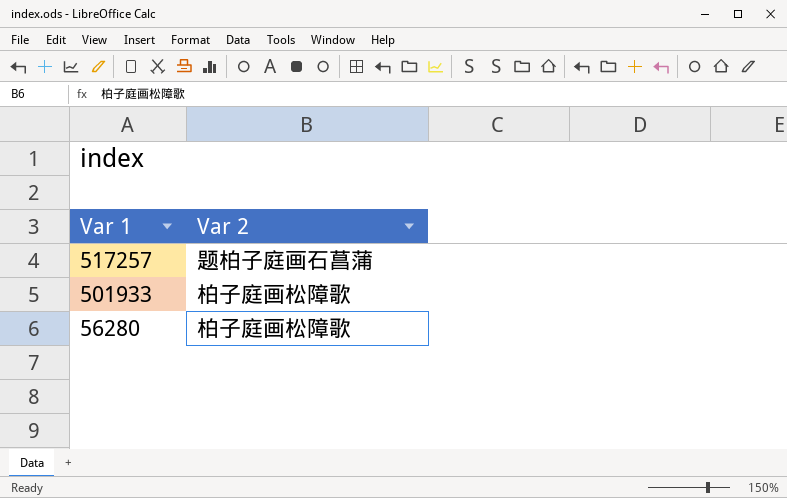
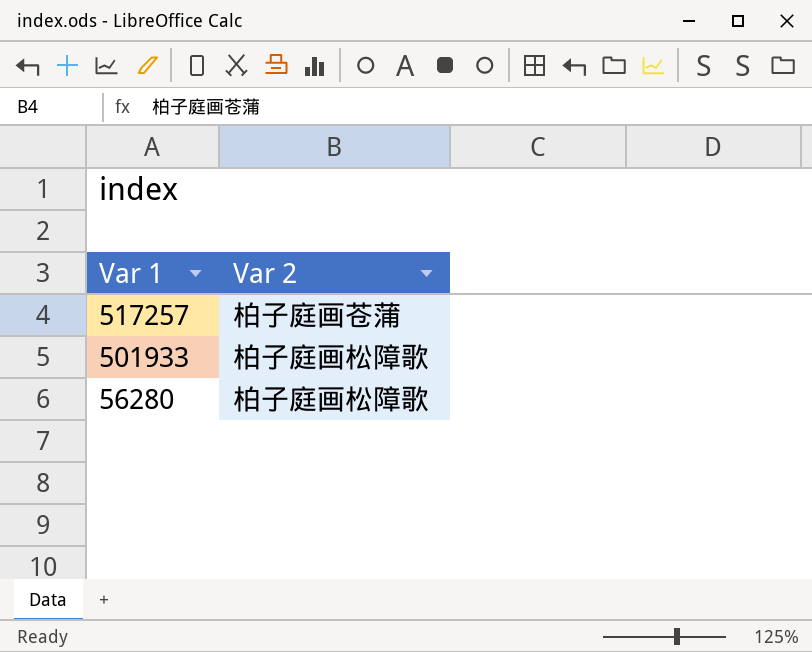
517257 | Var 2: 题柏子庭画石菖蒲 -> 柏子庭画苍蒲

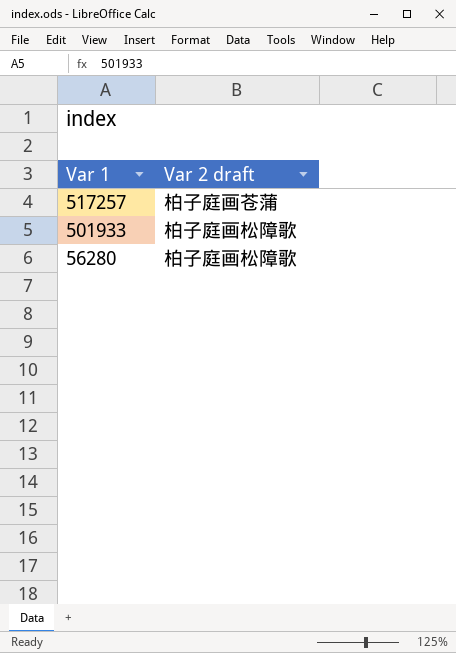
column name: Var 2 -> Var 2 draft

